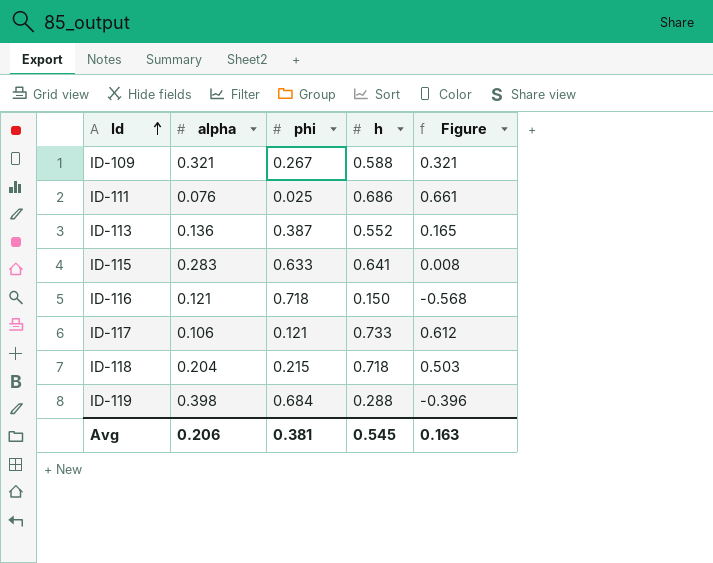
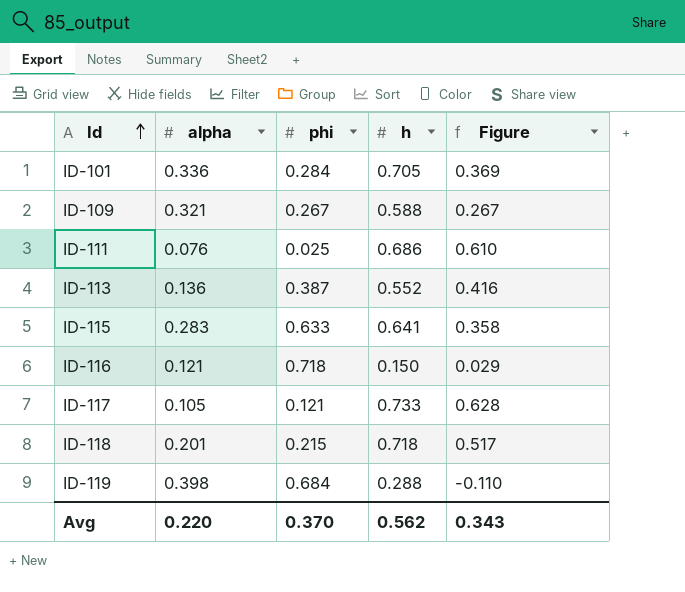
column Figure | formula: [h] - [phi] -> [h] - [alpha]
row ID-101: none -> 0.336 | 0.284 | 0.705 | 0.369
ID-117 | alpha: 0.106 -> 0.105
ID-118 | alpha: 0.204 -> 0.201
Avg | alpha: 0.206 -> 0.220
Avg | phi: 0.381 -> 0.370
Avg | h: 0.545 -> 0.562
Avg | Figure: 0.163 -> 0.343

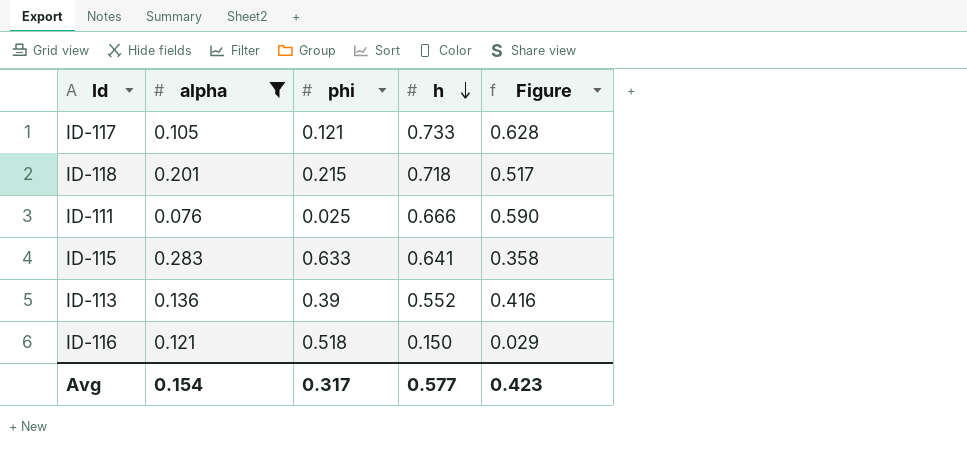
filter: none -> alpha <= 0.283
row order: Id ascending -> h descending
ID-111 | h: 0.686 -> 0.666
ID-111 | Figure: 0.610 -> 0.590
ID-113 | phi: 0.387 -> 0.39
ID-116 | phi: 0.718 -> 0.518
Avg | alpha: 0.220 -> 0.154
Avg | phi: 0.370 -> 0.317
Avg | h: 0.562 -> 0.577
Avg | Figure: 0.343 -> 0.423

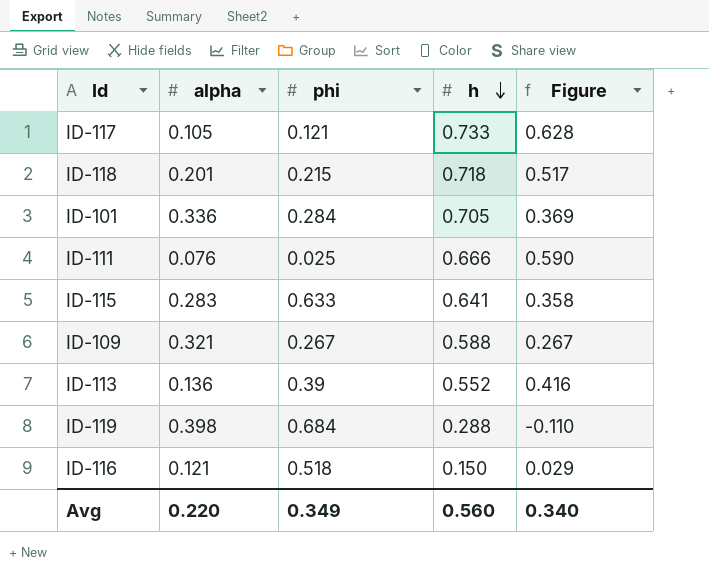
filter: alpha <= 0.283 -> none
Avg | alpha: 0.154 -> 0.220
Avg | phi: 0.317 -> 0.349
Avg | h: 0.577 -> 0.560
Avg | Figure: 0.423 -> 0.340

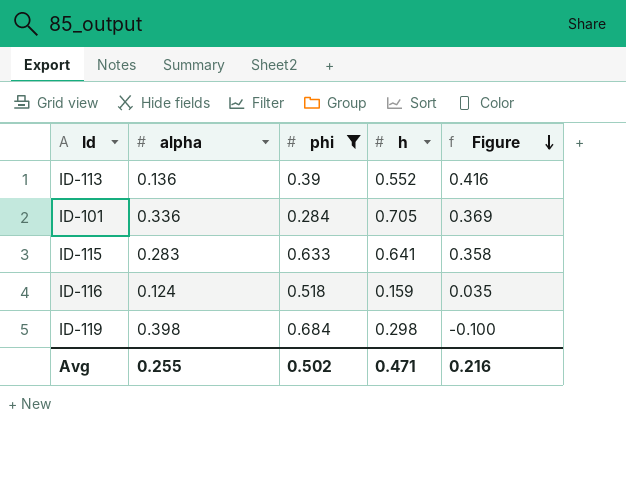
filter: none -> phi >= 0.284
row order: h descending -> Figure descending
ID-116 | alpha: 0.121 -> 0.124
ID-116 | h: 0.150 -> 0.159
ID-116 | Figure: 0.029 -> 0.035
ID-119 | h: 0.288 -> 0.298
ID-119 | Figure: -0.110 -> -0.100
Avg | alpha: 0.220 -> 0.255
Avg | phi: 0.349 -> 0.502
Avg | h: 0.560 -> 0.471
Avg | Figure: 0.340 -> 0.216

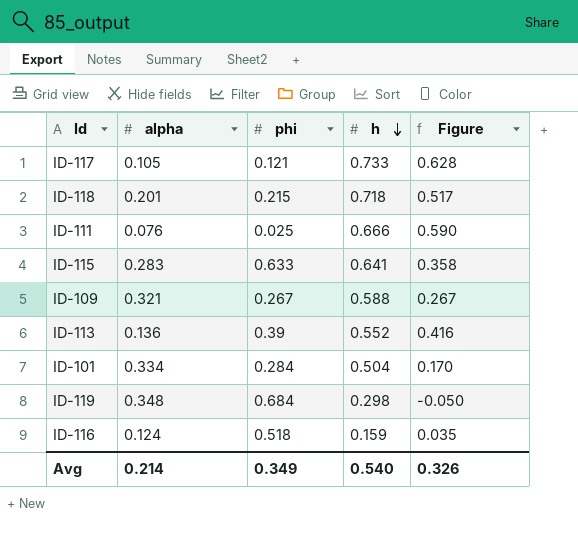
filter: phi >= 0.284 -> none
row order: Figure descending -> h descending
ID-101 | alpha: 0.336 -> 0.334
ID-101 | h: 0.705 -> 0.504
ID-101 | Figure: 0.369 -> 0.170
ID-119 | alpha: 0.398 -> 0.348
ID-119 | Figure: -0.100 -> -0.050
Avg | alpha: 0.255 -> 0.214
Avg | phi: 0.502 -> 0.349
Avg | h: 0.471 -> 0.540
Avg | Figure: 0.216 -> 0.326

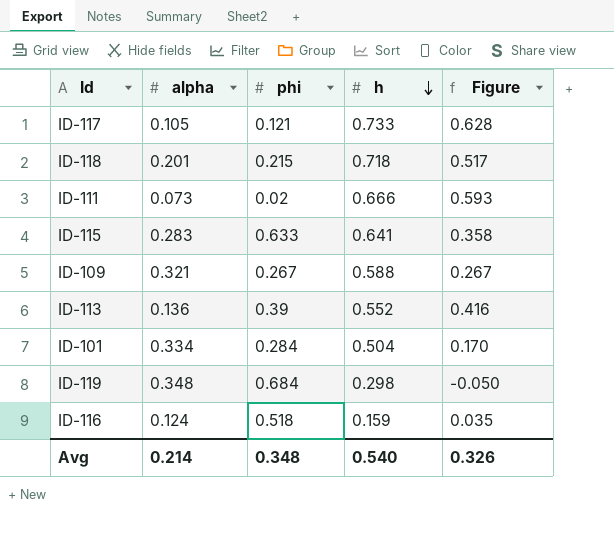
ID-111 | alpha: 0.076 -> 0.073
ID-111 | phi: 0.025 -> 0.02
ID-111 | Figure: 0.590 -> 0.593
Avg | phi: 0.349 -> 0.348

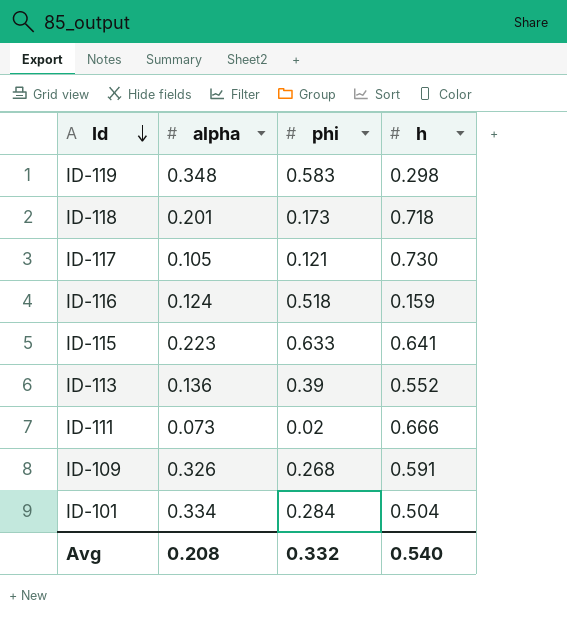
row order: h descending -> Id descending
column Figure | formula: [h] - [alpha] -> none
ID-119 | phi: 0.684 -> 0.583
ID-118 | phi: 0.215 -> 0.173
ID-117 | h: 0.733 -> 0.730
ID-115 | alpha: 0.283 -> 0.223
ID-109 | alpha: 0.321 -> 0.326
ID-109 | phi: 0.267 -> 0.268
ID-109 | h: 0.588 -> 0.591
Avg | alpha: 0.214 -> 0.208
Avg | phi: 0.348 -> 0.332

